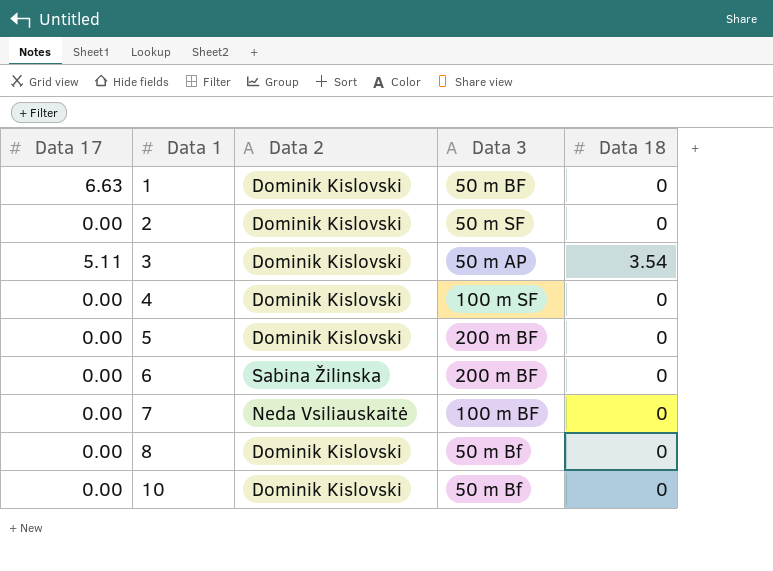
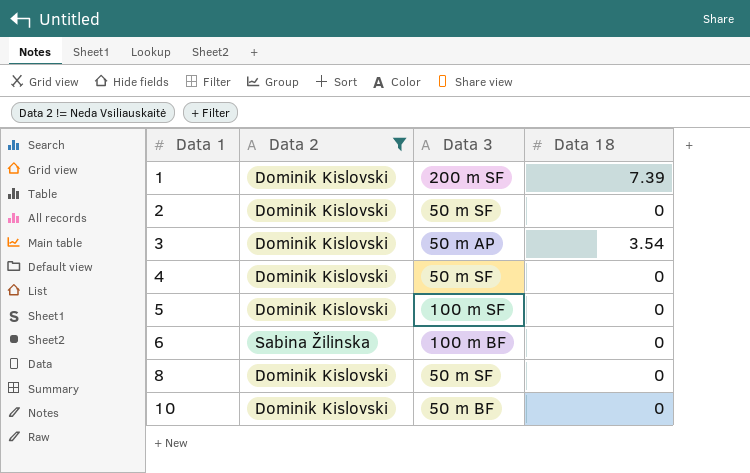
filter: none -> Data 2 != Neda Vsiliauskaitė
column Data 17 | position: 1 -> none
1 | Data 3: 50 m BF -> 200 m SF
1 | Data 18: 0 -> 7.39
4 | Data 3: 100 m SF -> 50 m SF
5 | Data 3: 200 m BF -> 100 m SF
6 | Data 3: 200 m BF -> 100 m BF
8 | Data 3: 50 m Bf -> 50 m SF
10 | Data 3: 50 m Bf -> 50 m BF

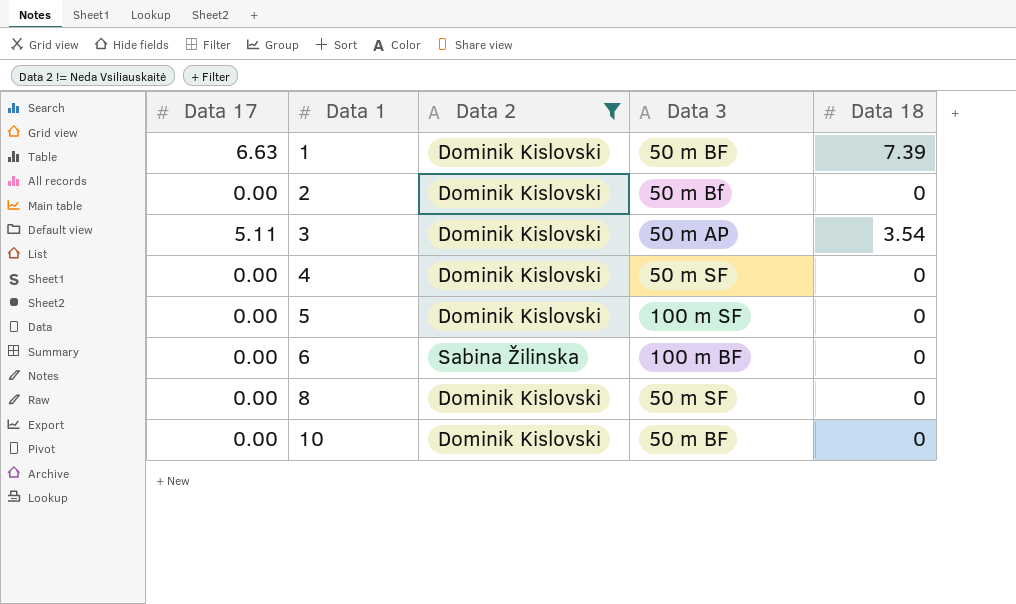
column Data 17 | position: none -> 1
1 | Data 3: 200 m SF -> 50 m BF
2 | Data 3: 50 m SF -> 50 m Bf

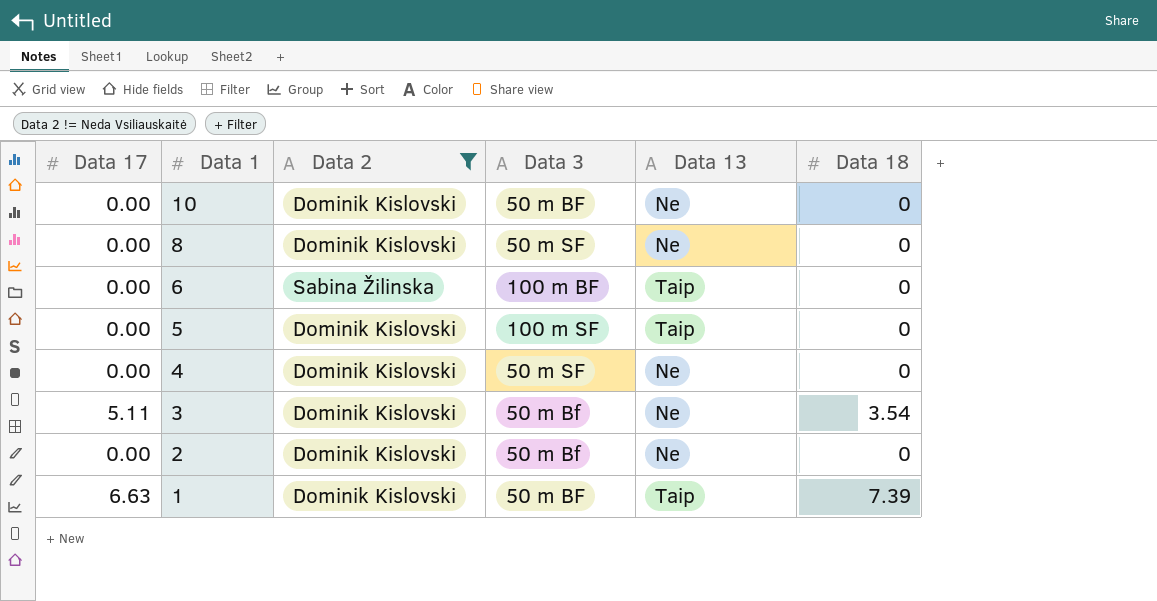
row order: Data 1 ascending -> Data 1 descending
column Data 13 | position: none -> 5
3 | Data 3: 50 m AP -> 50 m Bf

